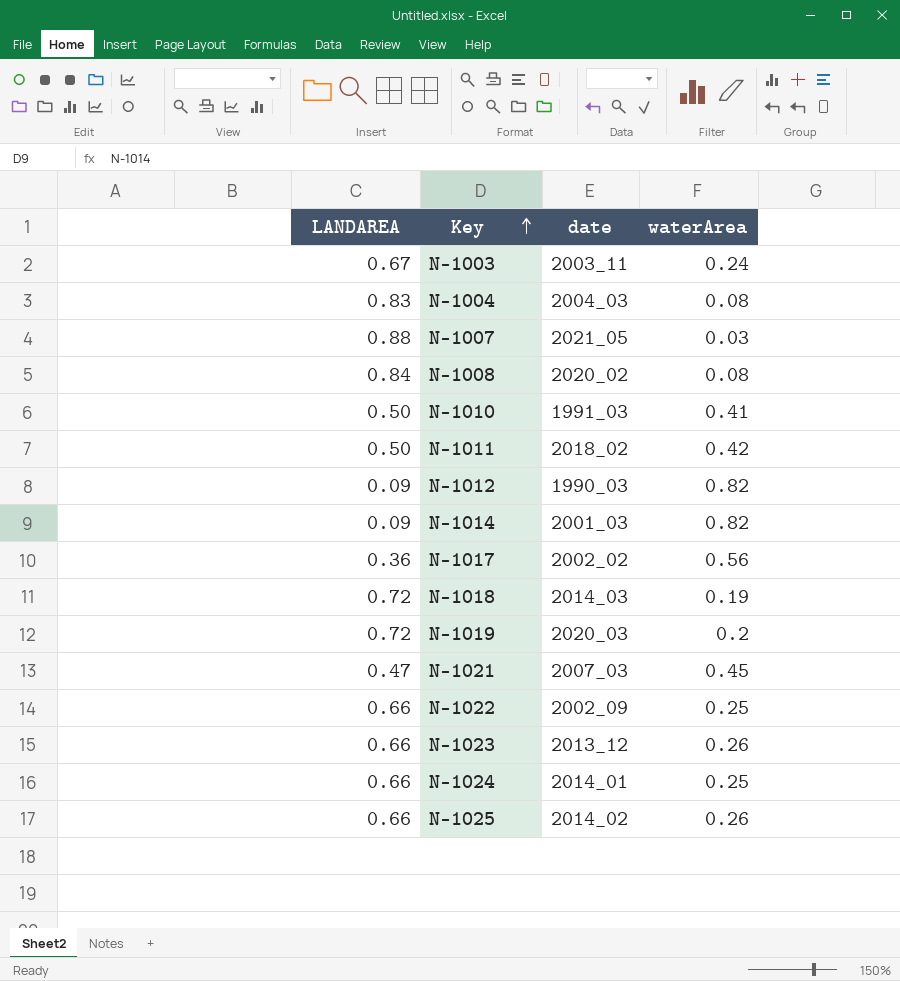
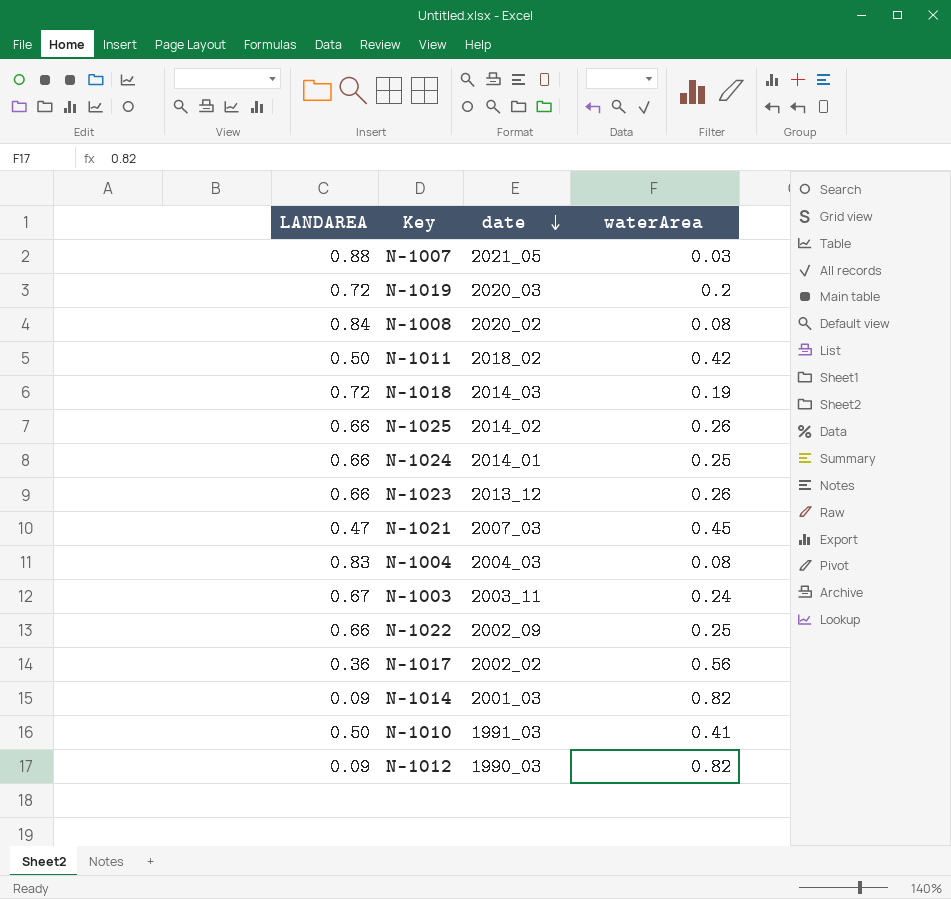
row order: Key ascending -> date descending

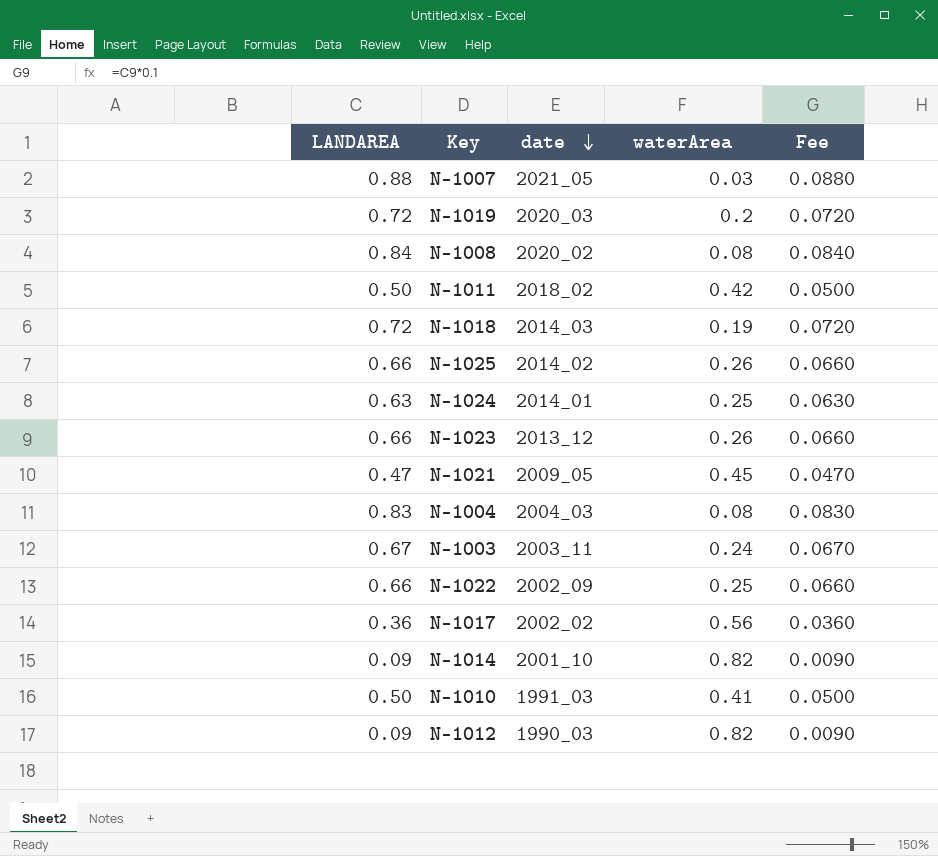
column Fee | formula: none -> [LANDAREA] * 0.1
N-1024 | LANDAREA: 0.66 -> 0.63
N-1021 | date: 2007_03 -> 2009_05
N-1014 | date: 2001_03 -> 2001_10

